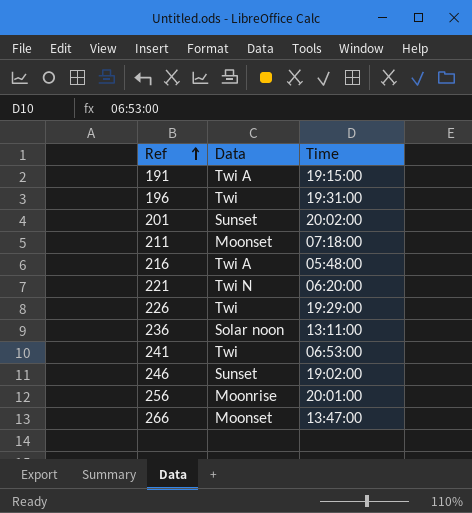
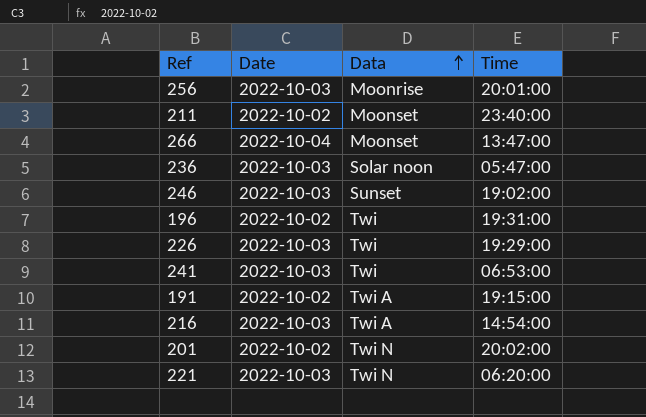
row order: Ref ascending -> Data ascending
column Date | position: none -> 2
211 | Time: 07:18:00 -> 23:40:00
236 | Time: 13:11:00 -> 05:47:00
216 | Time: 05:48:00 -> 14:54:00
201 | Data: Sunset -> Twi N

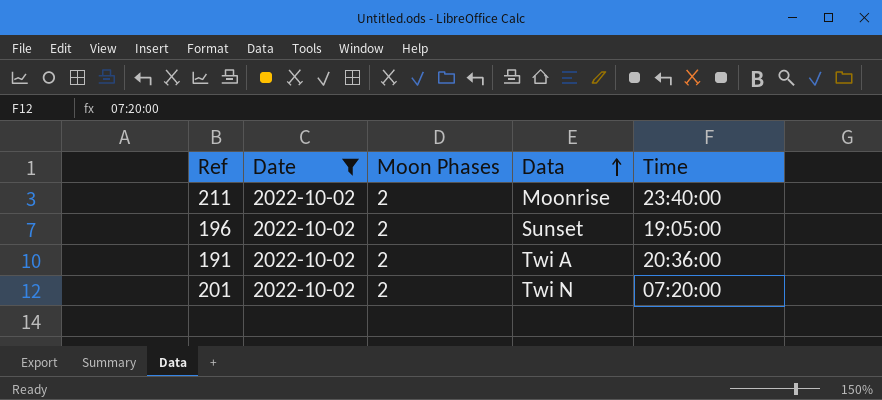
filter: none -> Date = 2022-10-02
column Moon Phases | position: none -> 3
211 | Data: Moonset -> Moonrise
196 | Data: Twi -> Sunset
196 | Time: 19:31:00 -> 19:05:00
191 | Time: 19:15:00 -> 20:36:00
201 | Time: 20:02:00 -> 07:20:00

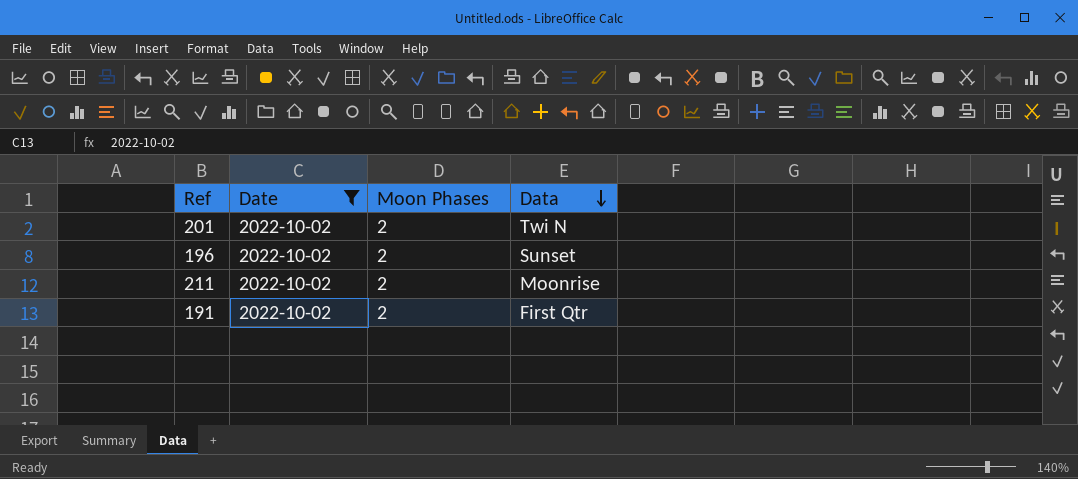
row order: Data ascending -> Data descending
column Time | position: 5 -> none
191 | Data: Twi A -> First Qtr

